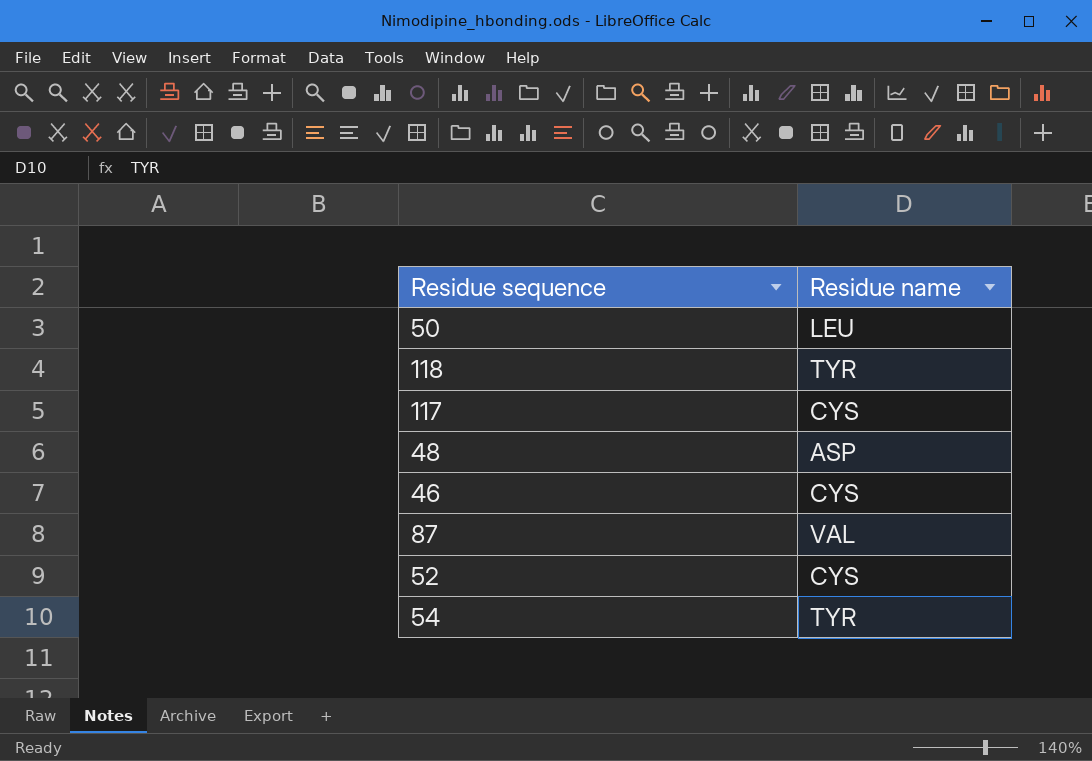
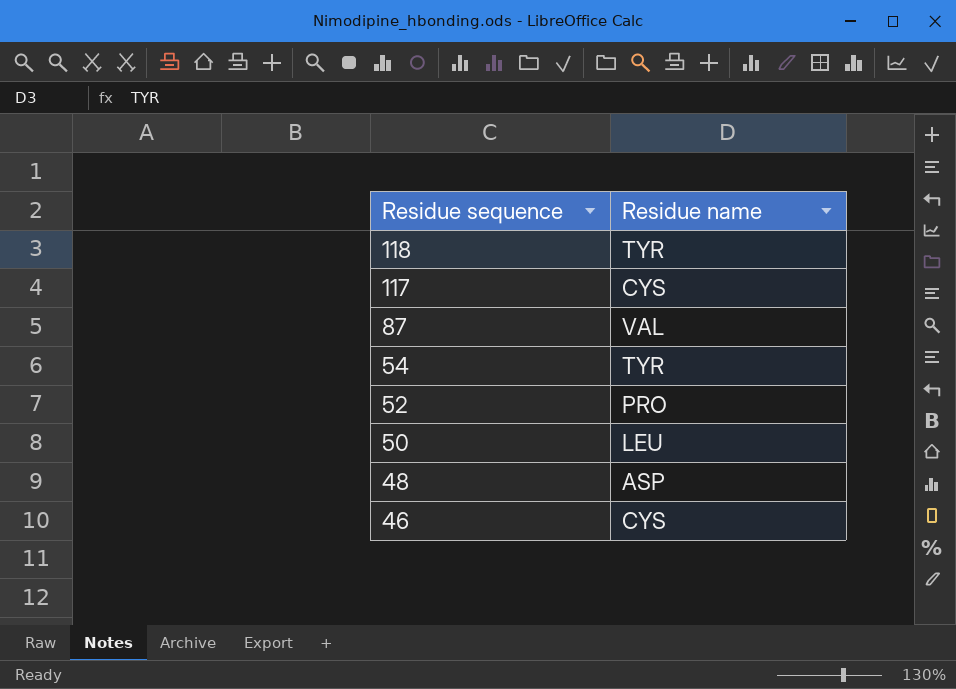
row order: none -> Residue sequence descending
52 | Residue name: CYS -> PRO

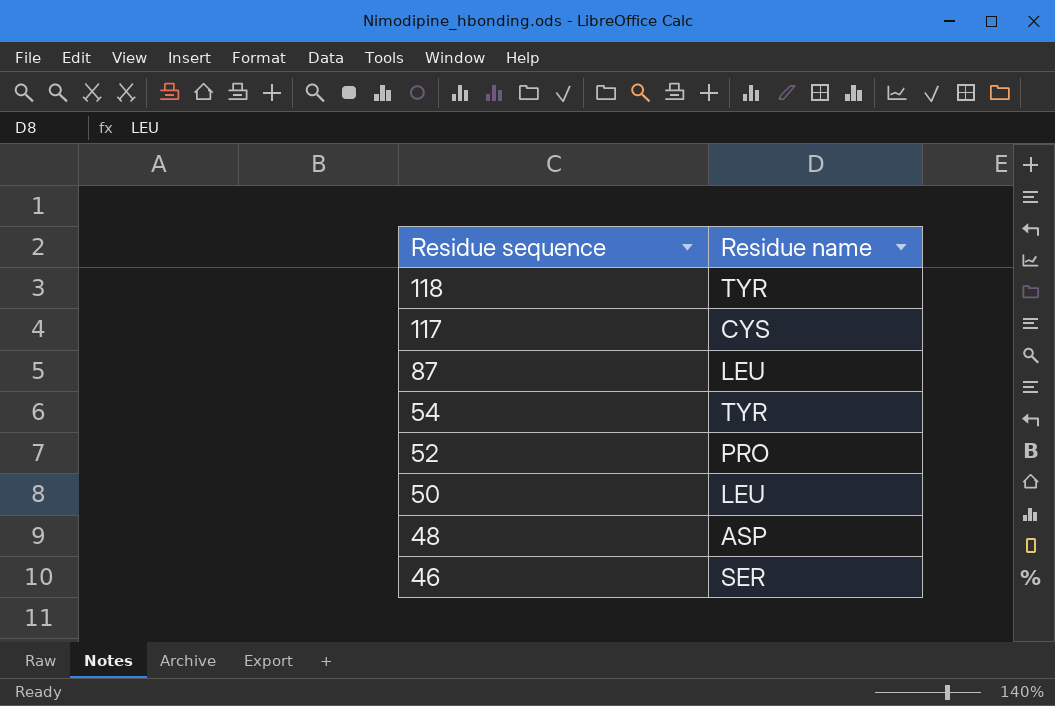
87 | Residue name: VAL -> LEU
46 | Residue name: CYS -> SER

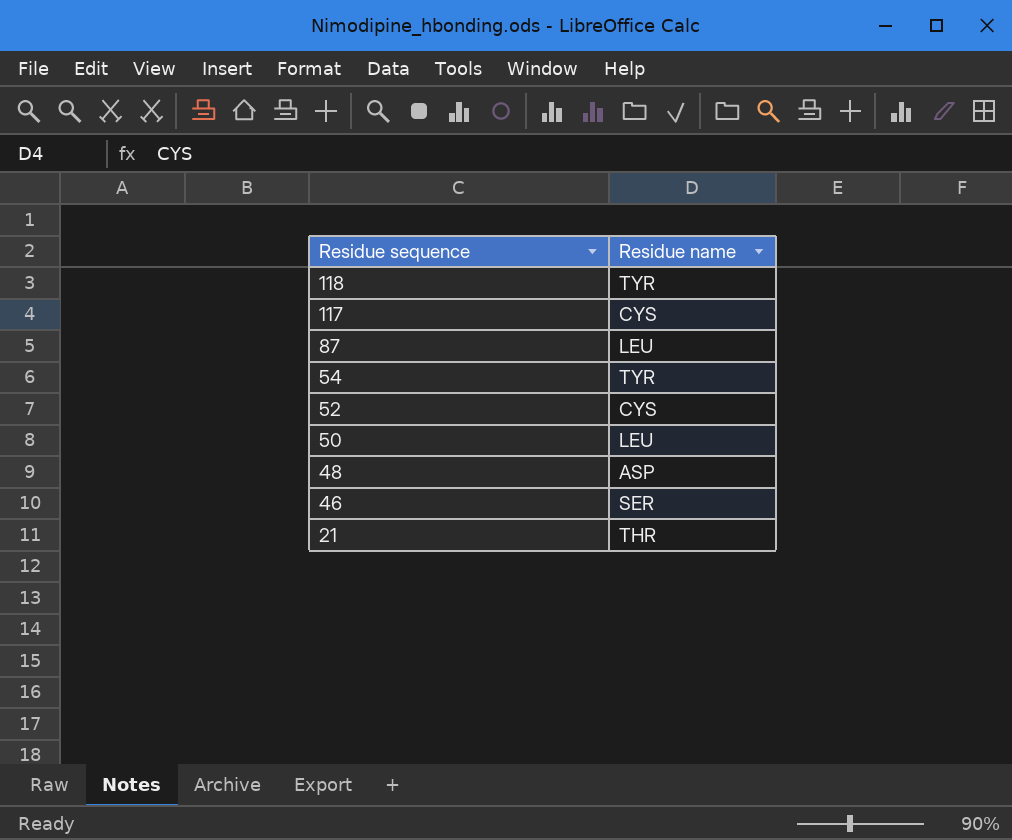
52 | Residue name: PRO -> CYS
row 21: none -> THR

